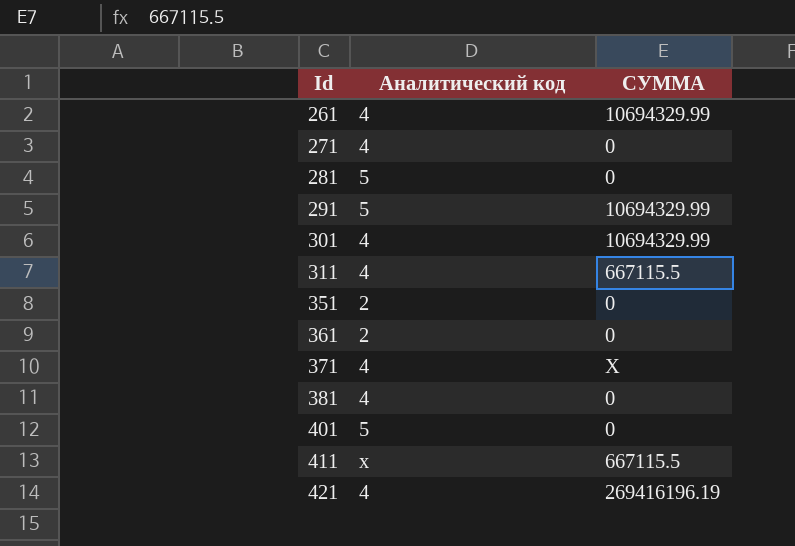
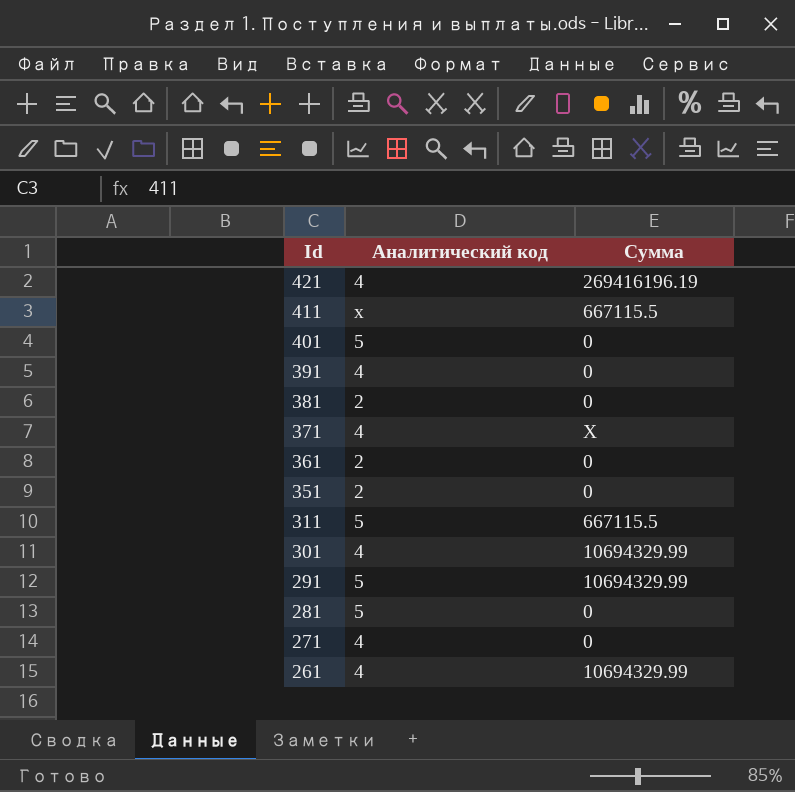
row order: Id ascending -> Id descending
column name: СУММА -> Сумма
row 391: none -> 4 | 0
381 | Аналитический код: 4 -> 2
311 | Аналитический код: 4 -> 5

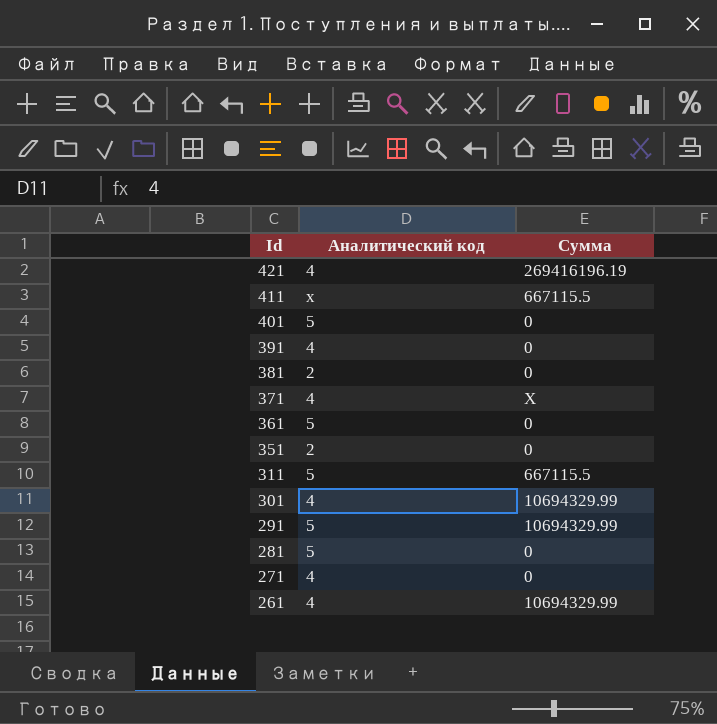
361 | Аналитический код: 2 -> 5

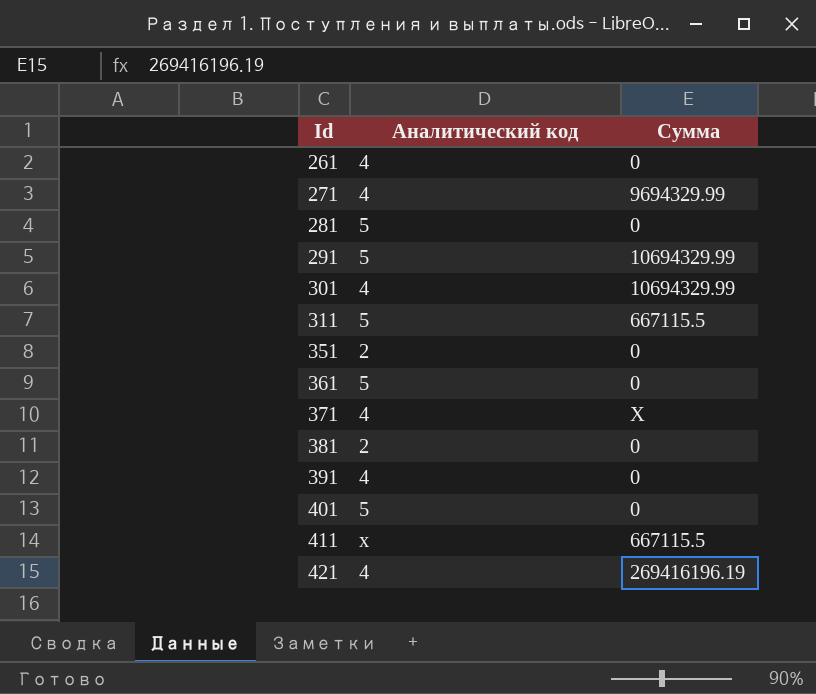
row order: Id descending -> Id ascending
261 | Сумма: 10694329.99 -> 0
271 | Сумма: 0 -> 9694329.99

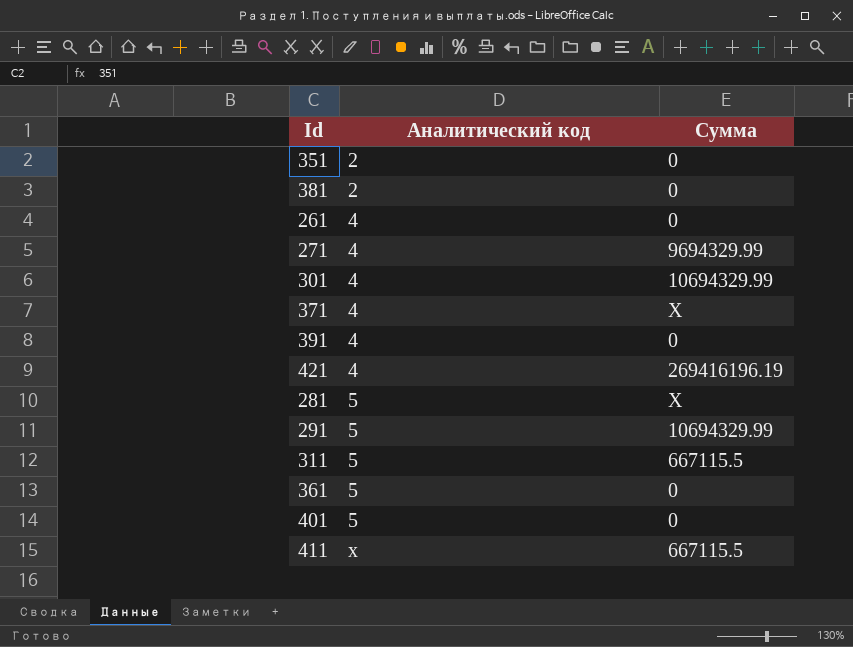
row order: Id ascending -> Аналитический код ascending
281 | Сумма: 0 -> X

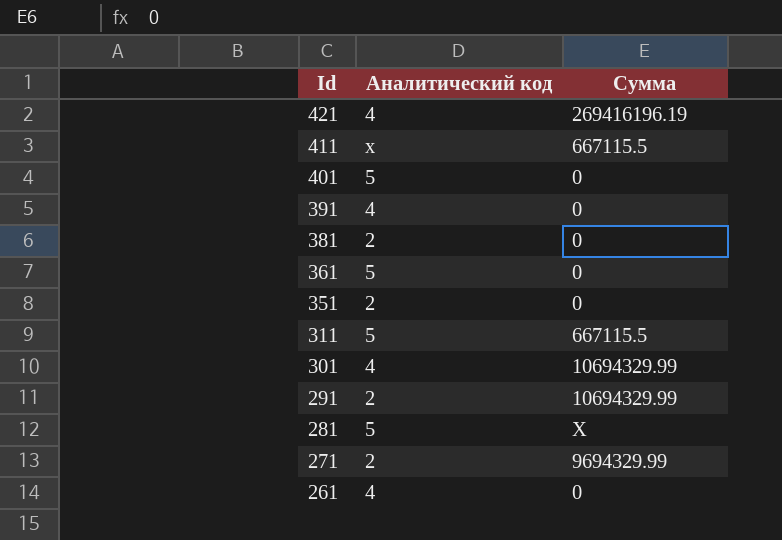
row order: Аналитический код ascending -> Id descending
row 371: 4 | X -> none
291 | Аналитический код: 5 -> 2
271 | Аналитический код: 4 -> 2

